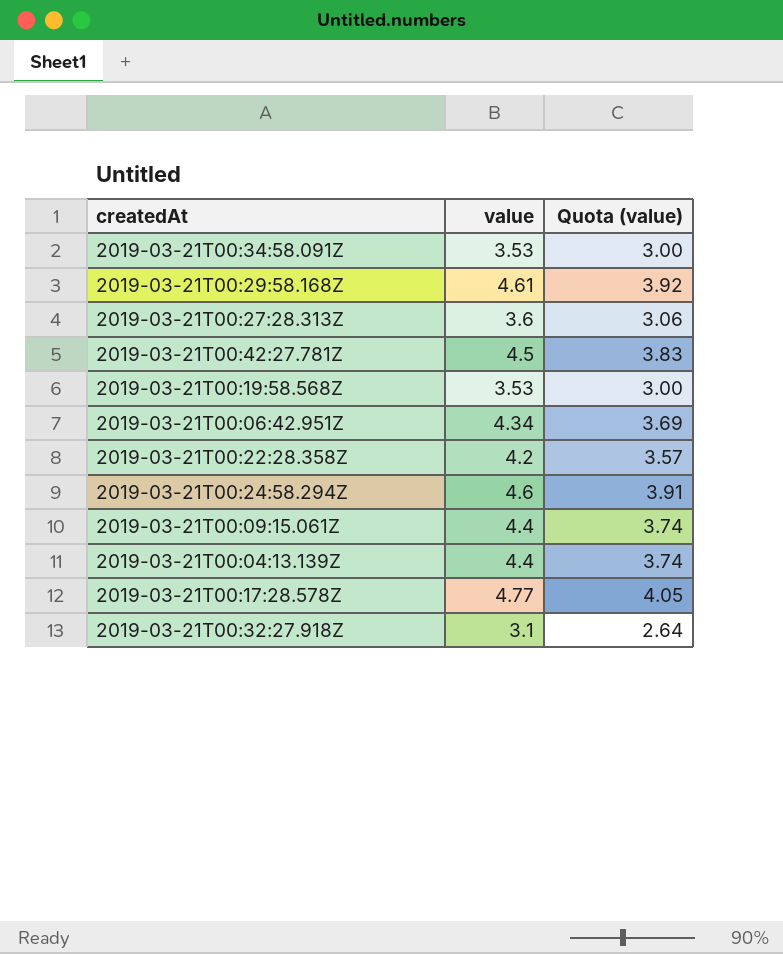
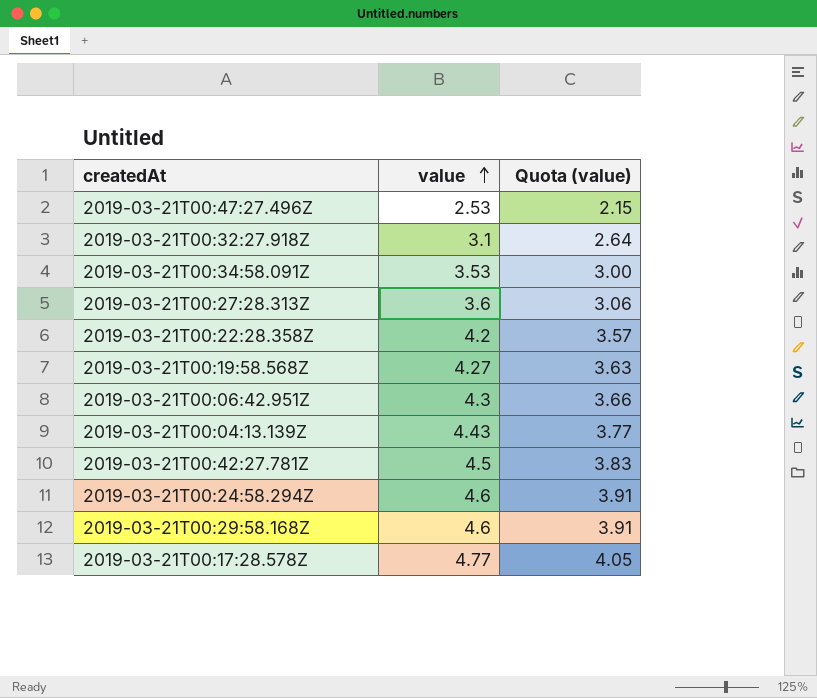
row order: none -> value ascending
row 2019-03-21T00:09:15.061Z: 4.4 | 3.74 -> none
row 2019-03-21T00:47:27.496Z: none -> 2.53 | 2.15
2019-03-21T00:19:58.568Z | value: 3.53 -> 4.27
2019-03-21T00:19:58.568Z | Quota (value): 3.00 -> 3.63
2019-03-21T00:06:42.951Z | value: 4.34 -> 4.3
2019-03-21T00:06:42.951Z | Quota (value): 3.69 -> 3.66
2019-03-21T00:04:13.139Z | value: 4.4 -> 4.43
2019-03-21T00:04:13.139Z | Quota (value): 3.74 -> 3.77
2019-03-21T00:29:58.168Z | value: 4.61 -> 4.6
2019-03-21T00:29:58.168Z | Quota (value): 3.92 -> 3.91

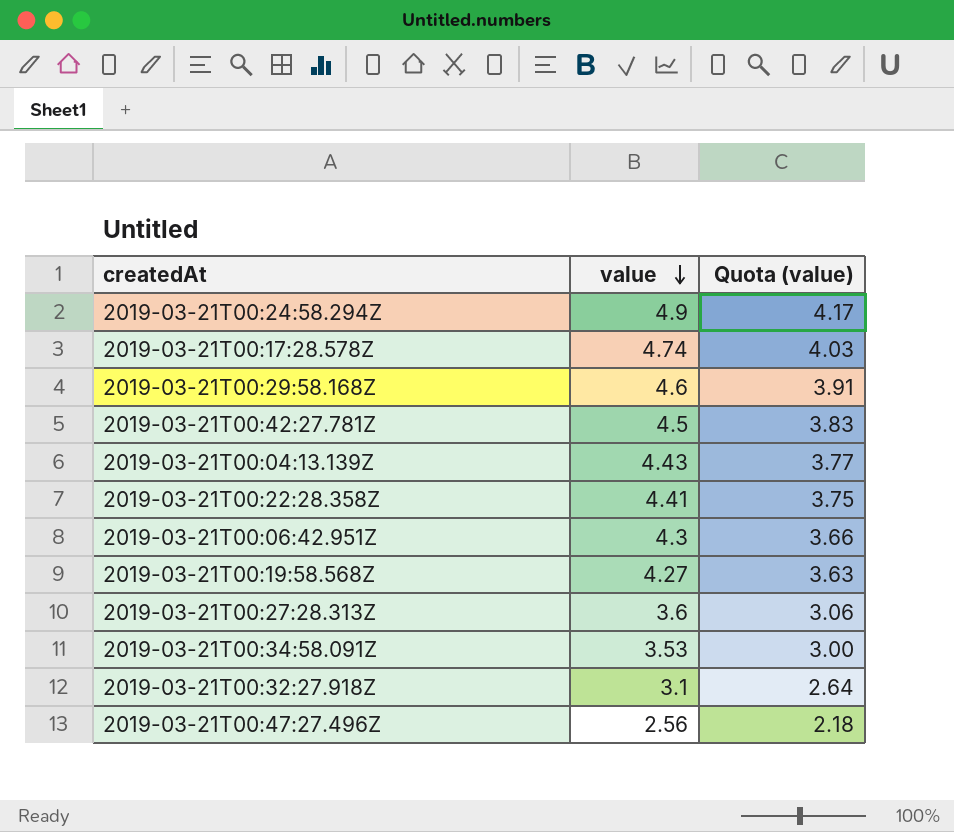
row order: value ascending -> value descending
2019-03-21T00:24:58.294Z | value: 4.6 -> 4.9
2019-03-21T00:24:58.294Z | Quota (value): 3.91 -> 4.17
2019-03-21T00:17:28.578Z | value: 4.77 -> 4.74
2019-03-21T00:17:28.578Z | Quota (value): 4.05 -> 4.03
2019-03-21T00:22:28.358Z | value: 4.2 -> 4.41
2019-03-21T00:22:28.358Z | Quota (value): 3.57 -> 3.75
2019-03-21T00:47:27.496Z | value: 2.53 -> 2.56
2019-03-21T00:47:27.496Z | Quota (value): 2.15 -> 2.18

